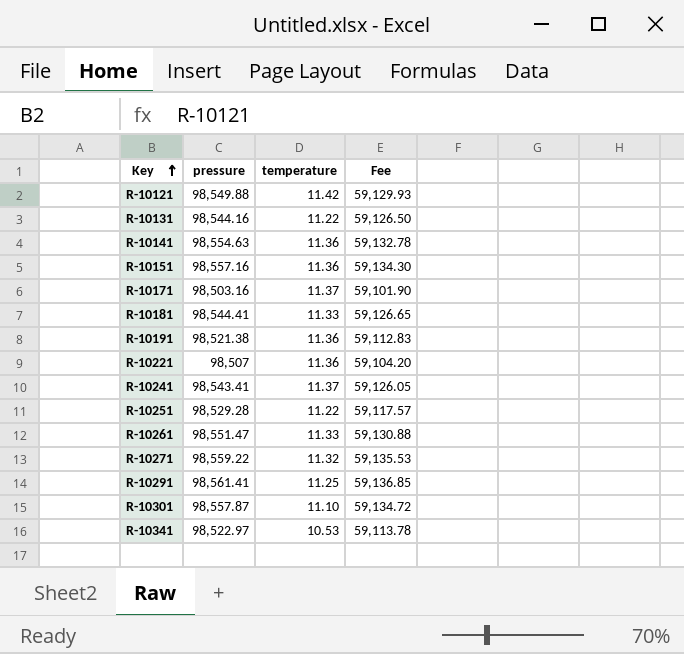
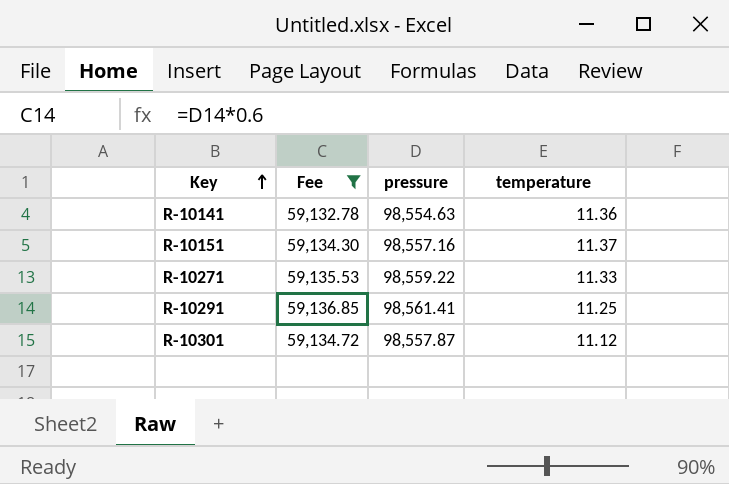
filter: none -> Fee >= 59,132.78
column Fee | position: 4 -> 2
R-10151 | temperature: 11.36 -> 11.37
R-10271 | temperature: 11.32 -> 11.33
R-10301 | temperature: 11.10 -> 11.12

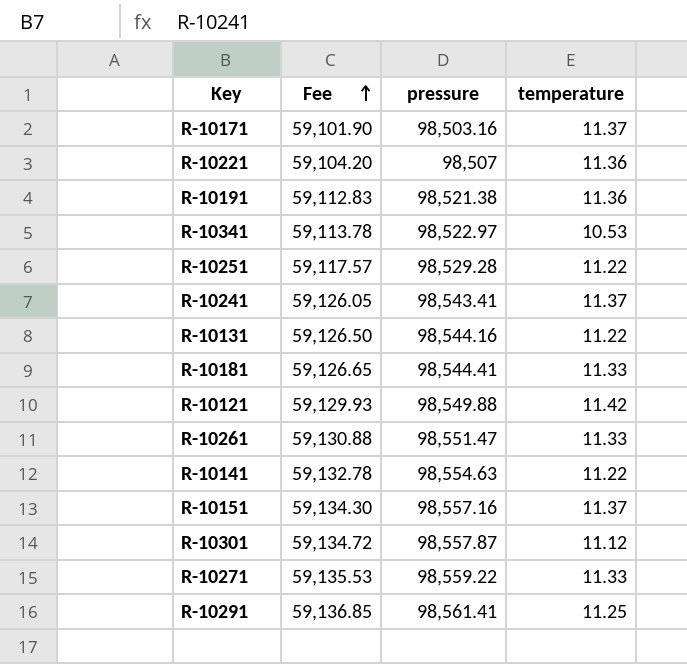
filter: Fee >= 59,132.78 -> none
row order: Key ascending -> Fee ascending
R-10141 | temperature: 11.36 -> 11.22

